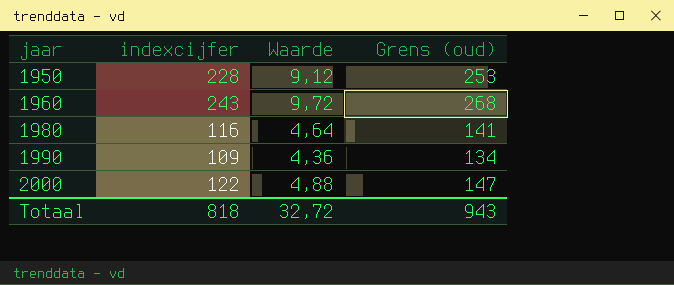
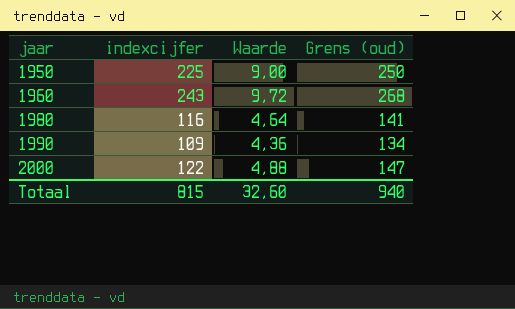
1950 | indexcijfer: 228 -> 225
1950 | Waarde: 9,12 -> 9,00
1950 | Grens (oud): 253 -> 250
Totaal | indexcijfer: 818 -> 815
Totaal | Waarde: 32,72 -> 32,60
Totaal | Grens (oud): 943 -> 940

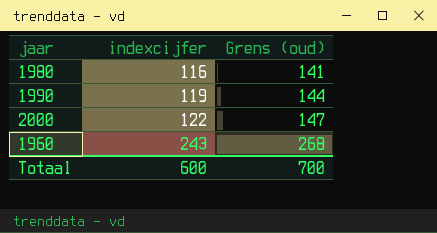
row order: jaar ascending -> indexcijfer ascending
column Waarde | formula: [indexcijfer] * 0,04 -> none
row 1950: 225 | 9,00 | 250 -> none
1990 | indexcijfer: 109 -> 119
1990 | Grens (oud): 134 -> 144
Totaal | indexcijfer: 815 -> 600
Totaal | Grens (oud): 940 -> 700

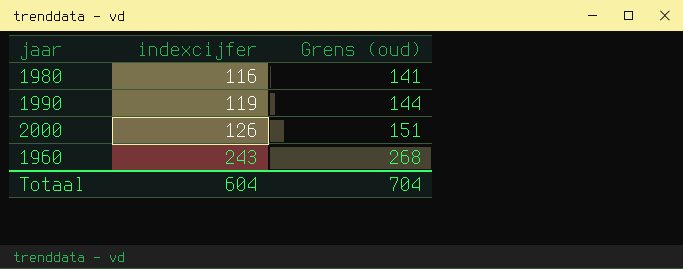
2000 | indexcijfer: 122 -> 126
2000 | Grens (oud): 147 -> 151
Totaal | indexcijfer: 600 -> 604
Totaal | Grens (oud): 700 -> 704

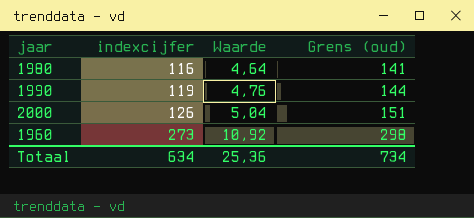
column Waarde | formula: none -> [indexcijfer] * 0,04
1960 | indexcijfer: 243 -> 273
1960 | Grens (oud): 268 -> 298
Totaal | indexcijfer: 604 -> 634
Totaal | Grens (oud): 704 -> 734

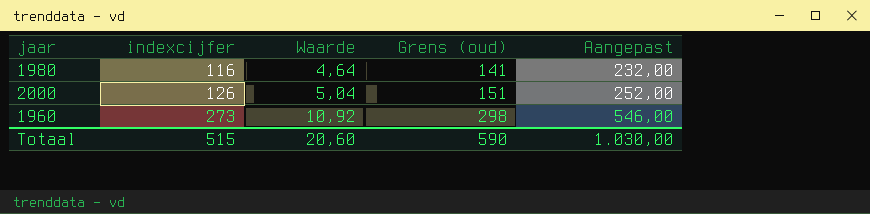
column Aangepast | formula: none -> [indexcijfer] * 2
row 1990: 119 | 4,76 | 144 -> none
Totaal | indexcijfer: 634 -> 515
Totaal | Waarde: 25,36 -> 20,60
Totaal | Grens (oud): 734 -> 590

